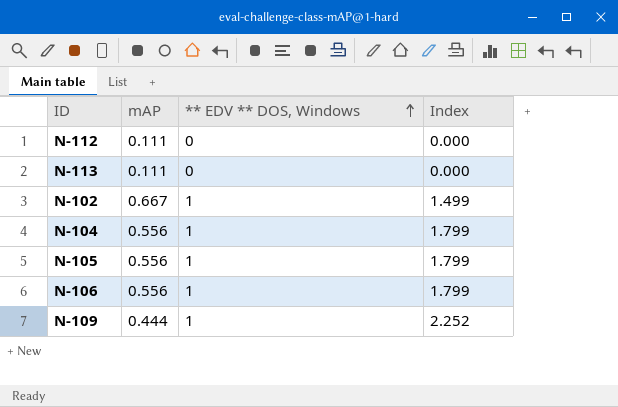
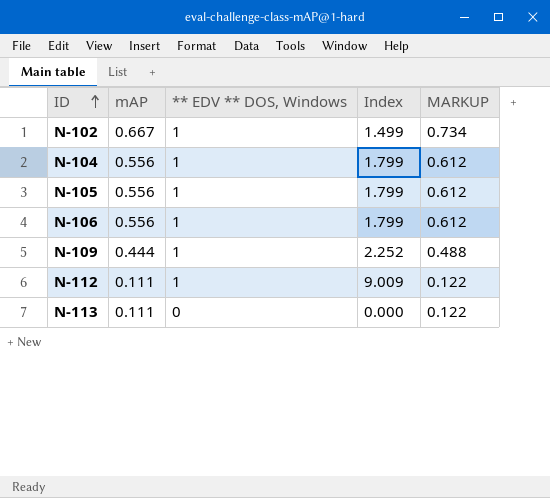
row order: ** EDV ** DOS, Windows ascending -> ID ascending
column MARKUP | formula: none -> [mAP] * 1.1
N-112 | ** EDV ** DOS, Windows: 0 -> 1
N-112 | Index: 0.000 -> 9.009

